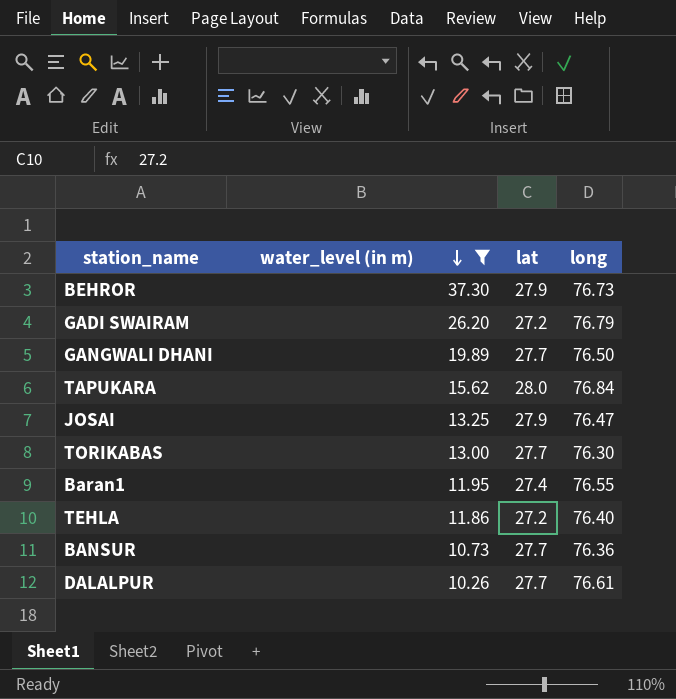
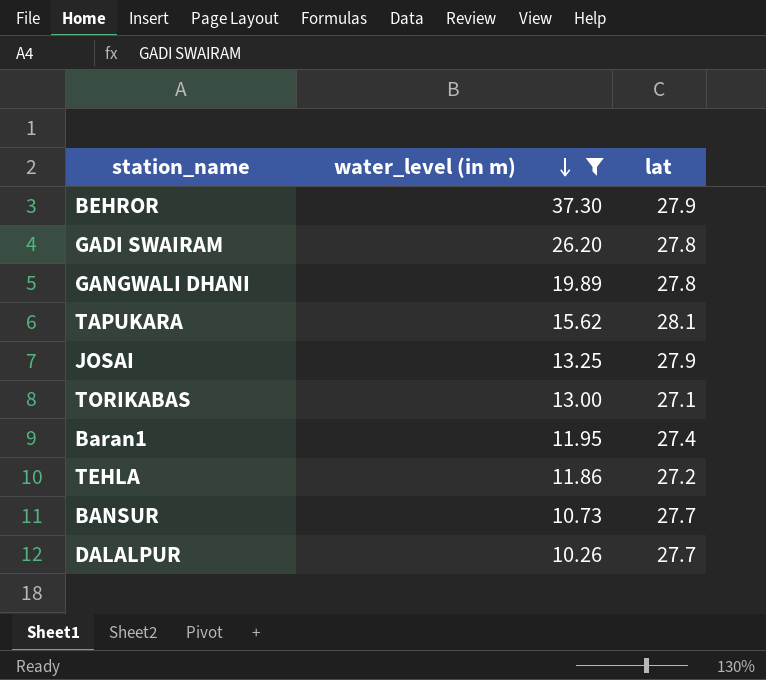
column long | position: 4 -> none
GADI SWAIRAM | lat: 27.2 -> 27.8
GANGWALI DHANI | lat: 27.7 -> 27.8
TAPUKARA | lat: 28.0 -> 28.1
TORIKABAS | lat: 27.7 -> 27.1

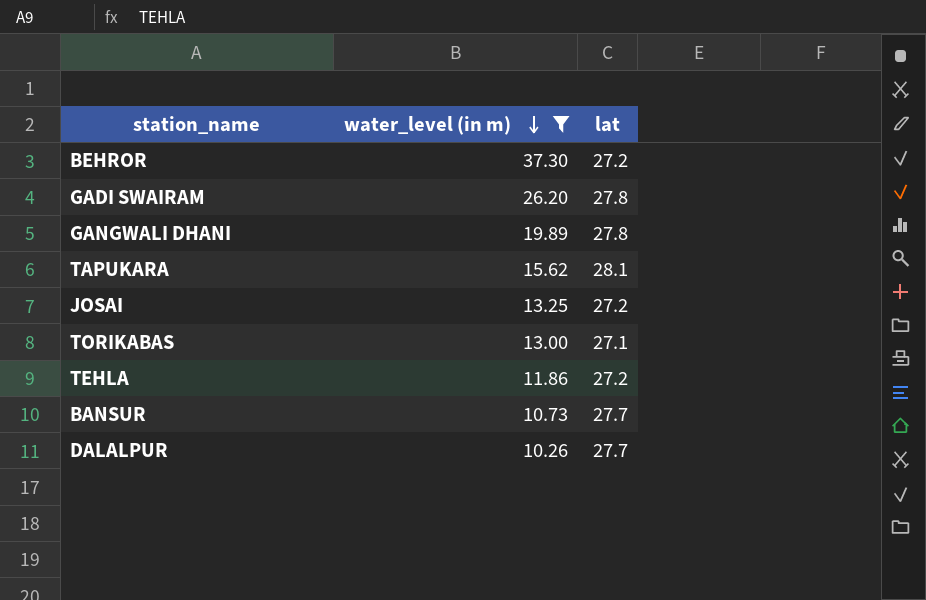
row Baran1: 11.95 | 27.4 -> none
BEHROR | lat: 27.9 -> 27.2
JOSAI | lat: 27.9 -> 27.2

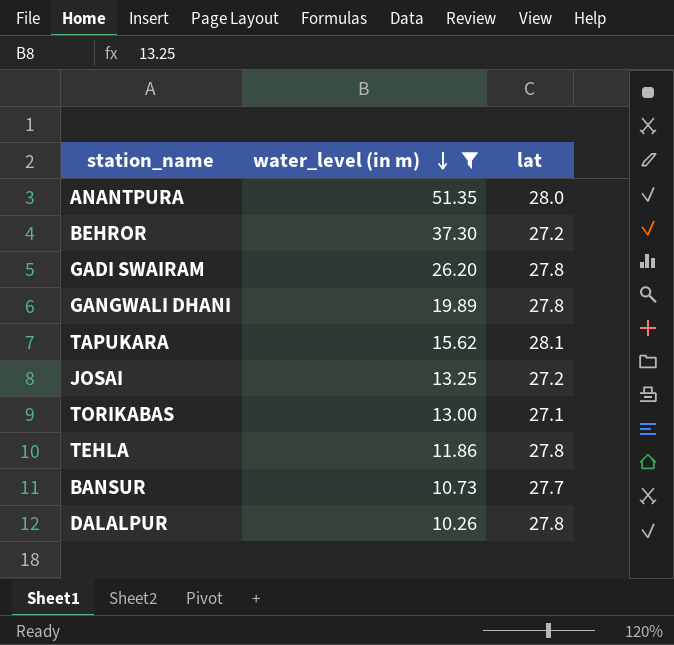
row ANANTPURA: none -> 51.35 | 28.0
TEHLA | lat: 27.2 -> 27.8
DALALPUR | lat: 27.7 -> 27.8

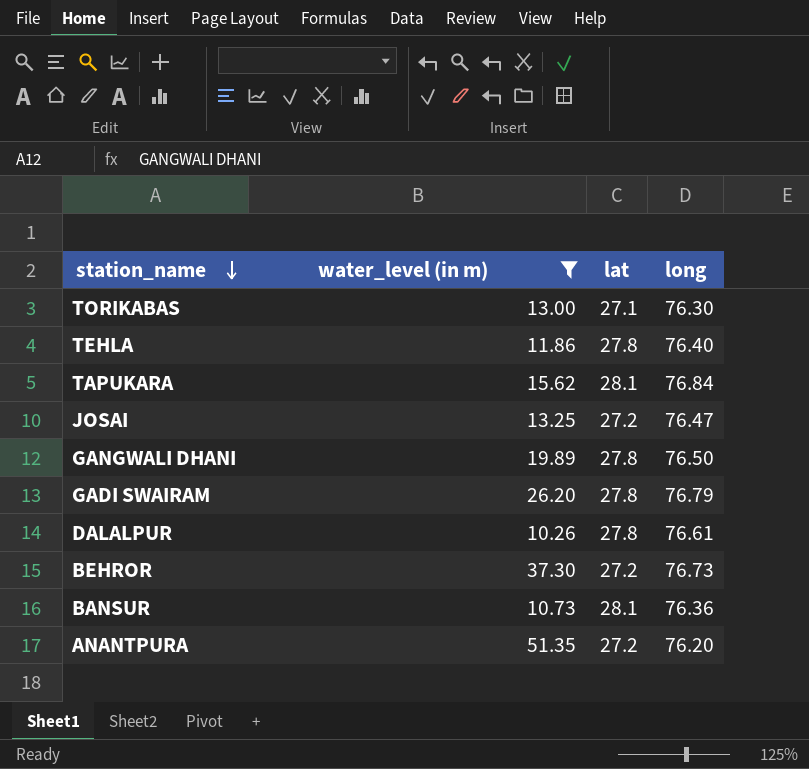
row order: water_level (in m) descending -> station_name descending
column long | position: none -> 4
BANSUR | lat: 27.7 -> 28.1
ANANTPURA | lat: 28.0 -> 27.2

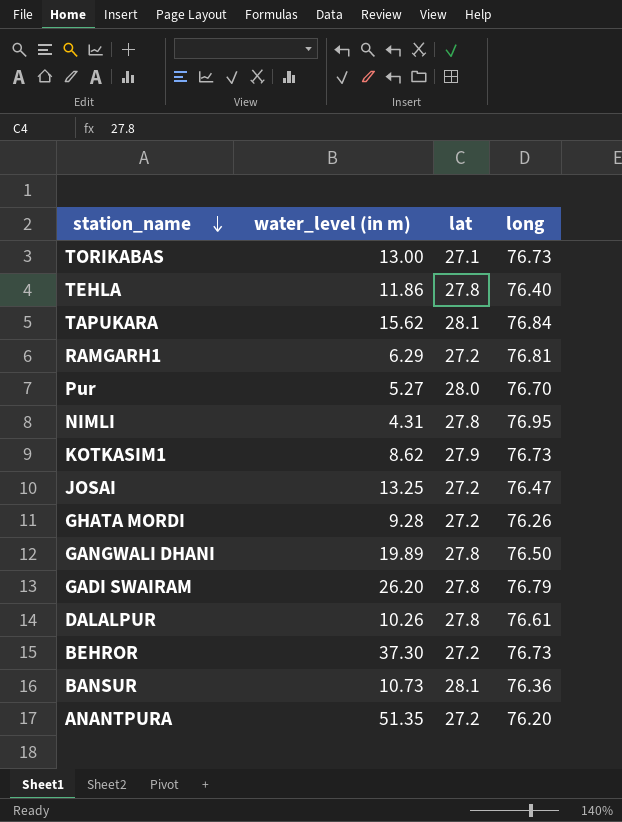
filter: water_level (in m) >= 10.26 -> none
TORIKABAS | long: 76.30 -> 76.73

